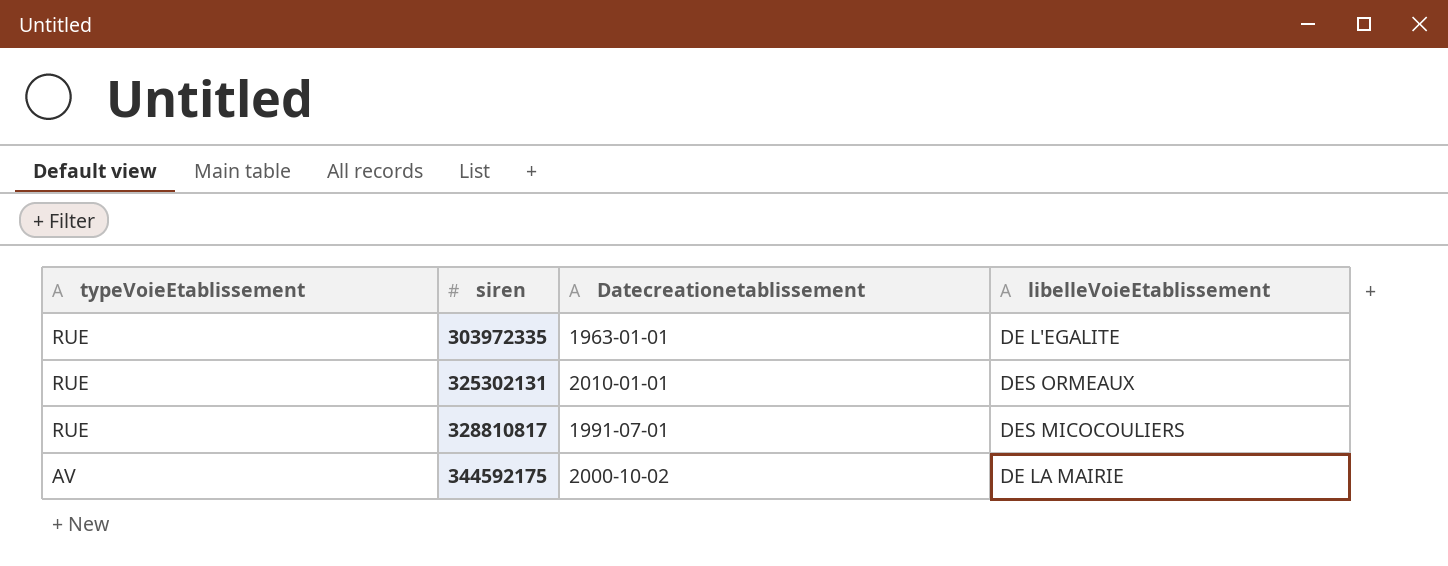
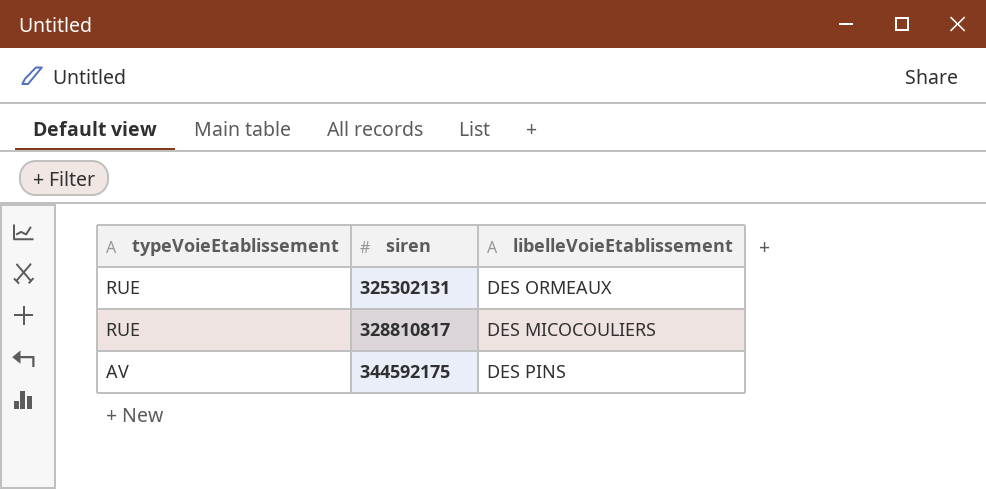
column Datecreationetablissement | position: 3 -> none
row 303972335: RUE | 1963-01-01 | DE L'EGALITE -> none
344592175 | libelleVoieEtablissement: DE LA MAIRIE -> DES PINS

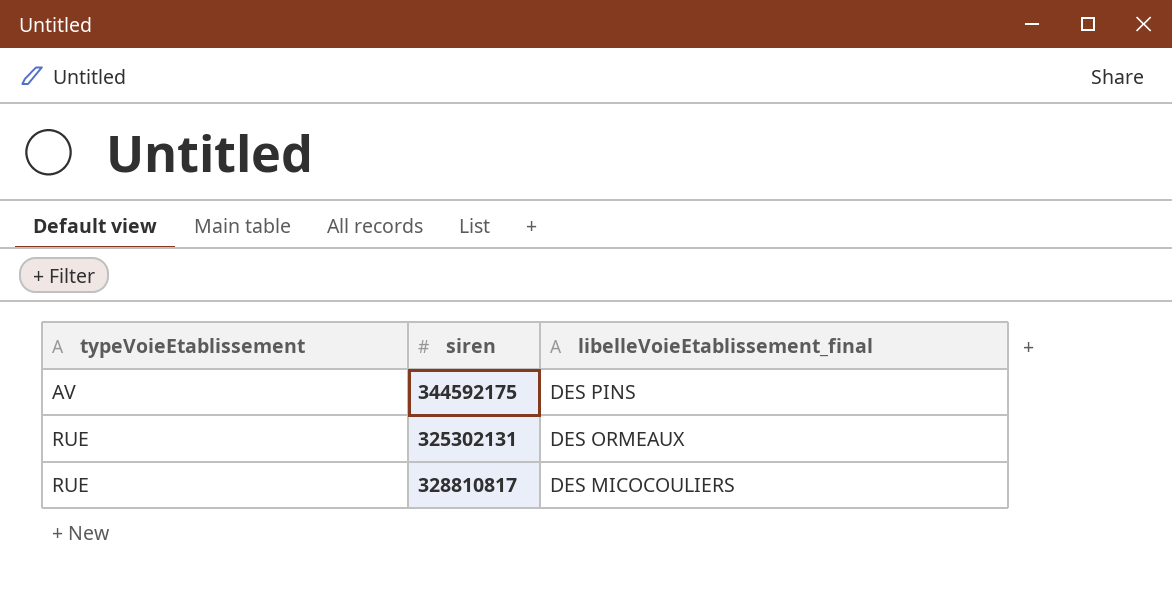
row order: typeVoieEtablissement descending -> typeVoieEtablissement ascending
column name: libelleVoieEtablissement -> libelleVoieEtablissement_final

